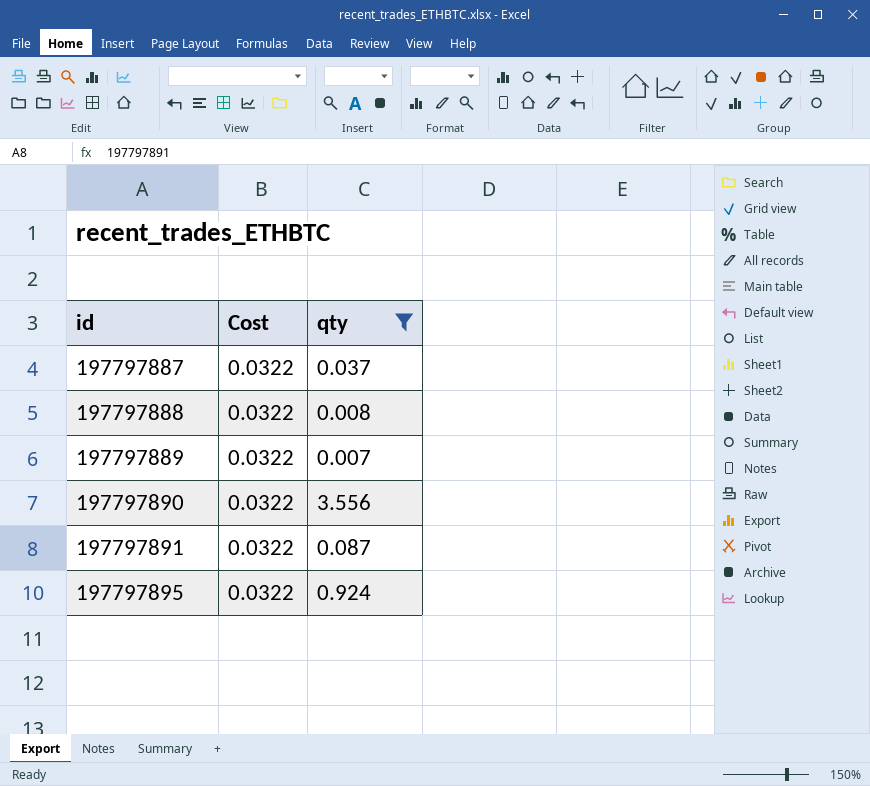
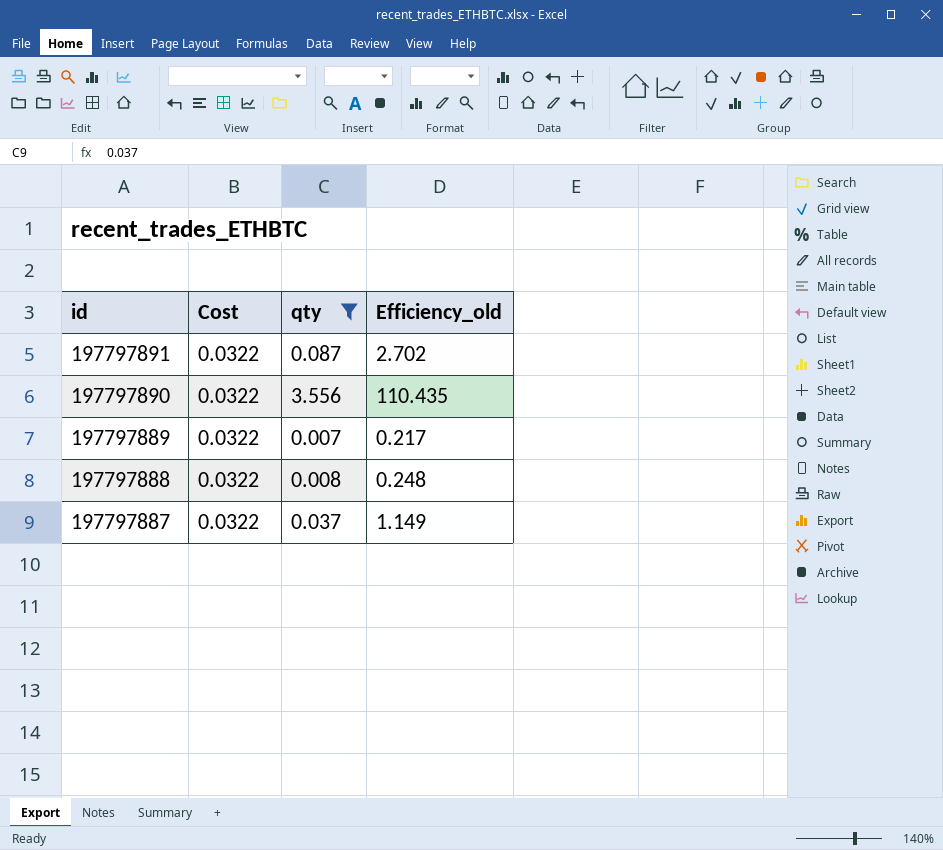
row order: id ascending -> id descending
column Efficiency_old | formula: none -> [qty] / [Cost]
row 197797895: 0.0322 | 0.924 -> none

